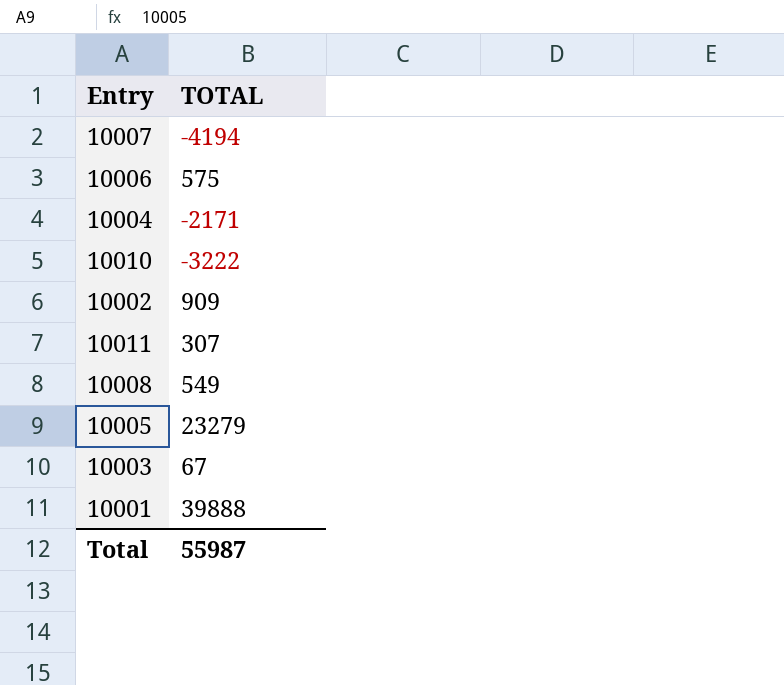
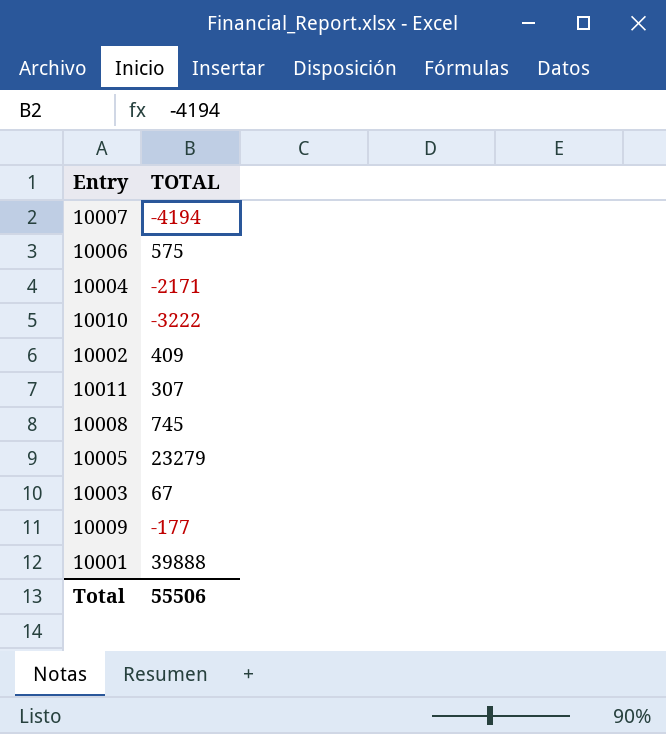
10002 | TOTAL: 909 -> 409
10008 | TOTAL: 549 -> 745
row 10009: none -> -177
Total | TOTAL: 55987 -> 55506

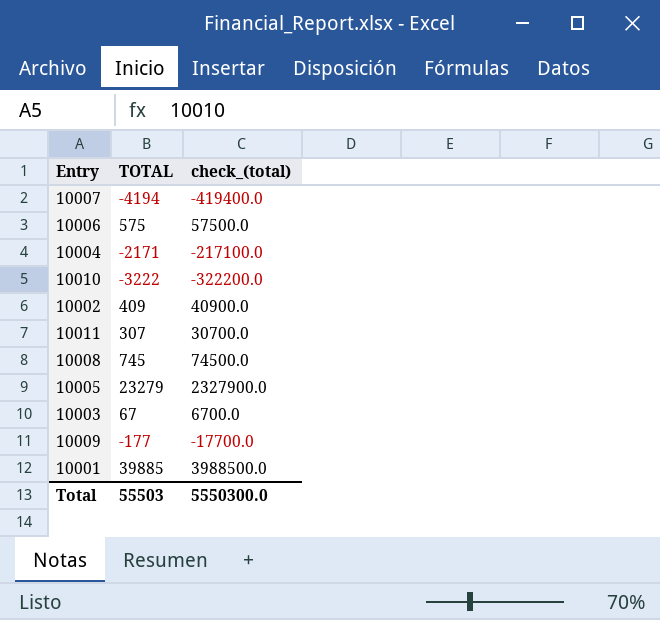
column check_(total) | formula: none -> [TOTAL] * 100
10001 | TOTAL: 39888 -> 39885
Total | TOTAL: 55506 -> 55503

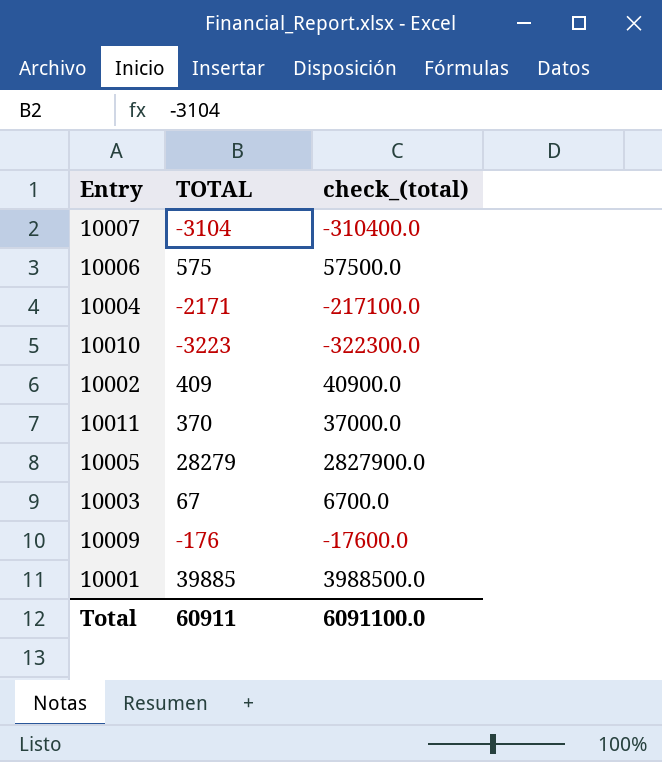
row 10008: 745 | 74500.0 -> none
10007 | TOTAL: -4194 -> -3104
10007 | check_(total): -419400.0 -> -310400.0
10010 | TOTAL: -3222 -> -3223
10010 | check_(total): -322200.0 -> -322300.0
10011 | TOTAL: 307 -> 370
10011 | check_(total): 30700.0 -> 37000.0
10005 | TOTAL: 23279 -> 28279
10005 | check_(total): 2327900.0 -> 2827900.0
10009 | TOTAL: -177 -> -176
10009 | check_(total): -17700.0 -> -17600.0
Total | TOTAL: 55503 -> 60911
Total | check_(total): 5550300.0 -> 6091100.0

